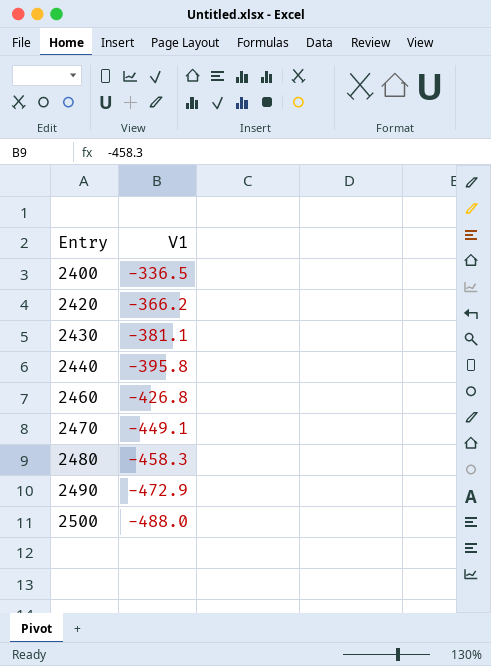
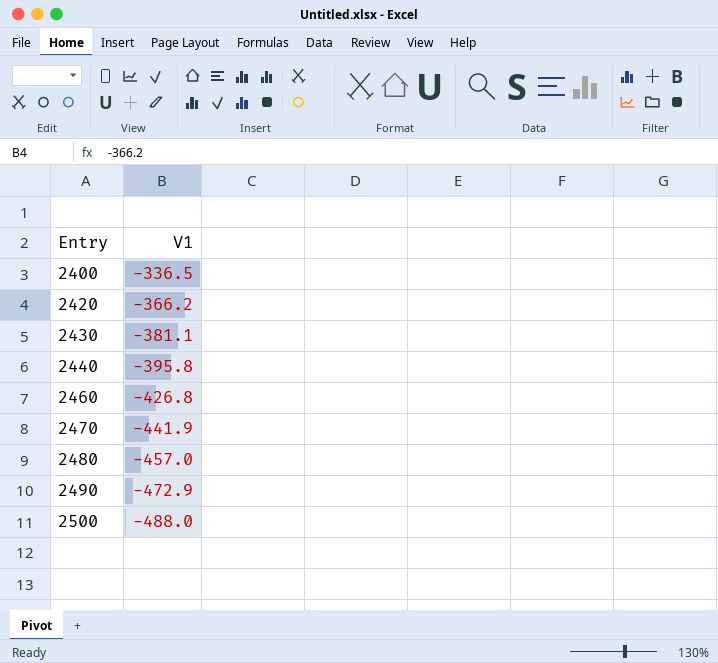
2470 | V1: -449.1 -> -441.9
2480 | V1: -458.3 -> -457.0

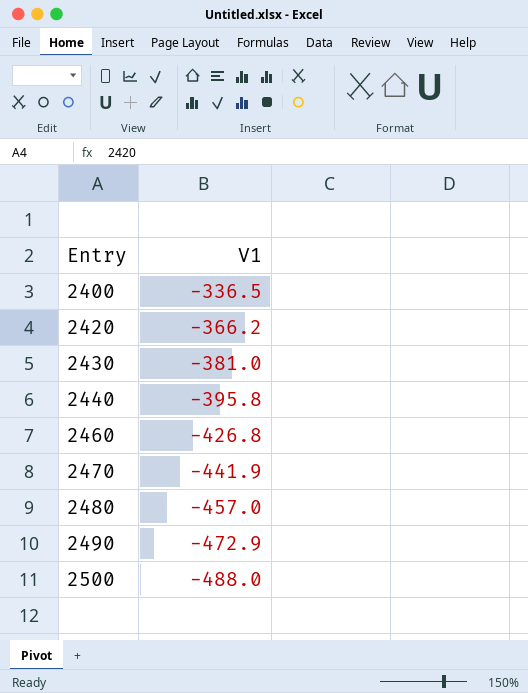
2430 | V1: -381.1 -> -381.0

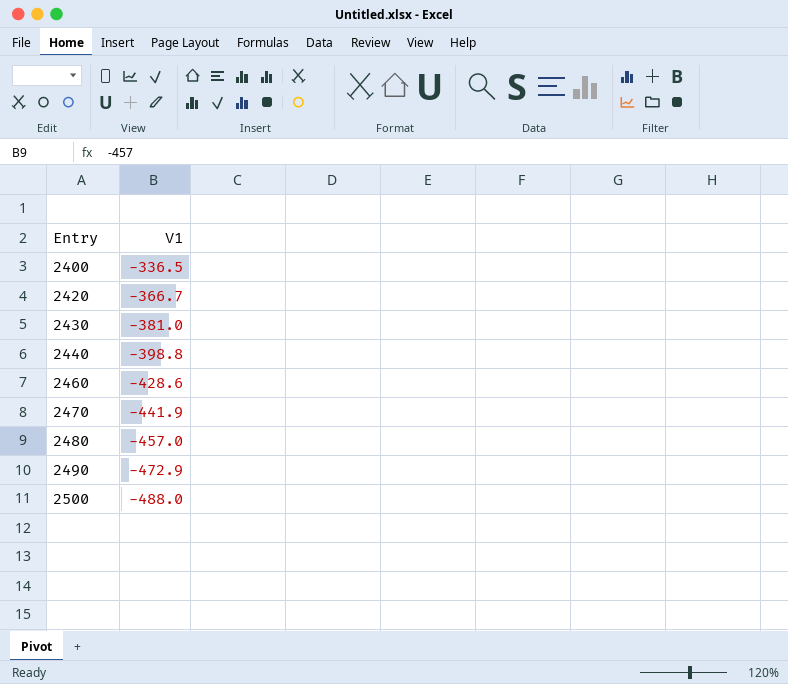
2420 | V1: -366.2 -> -366.7
2440 | V1: -395.8 -> -398.8
2460 | V1: -426.8 -> -428.6

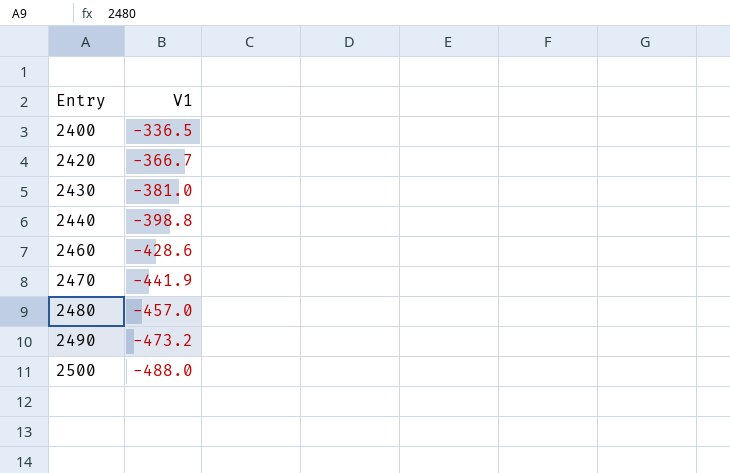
2490 | V1: -472.9 -> -473.2

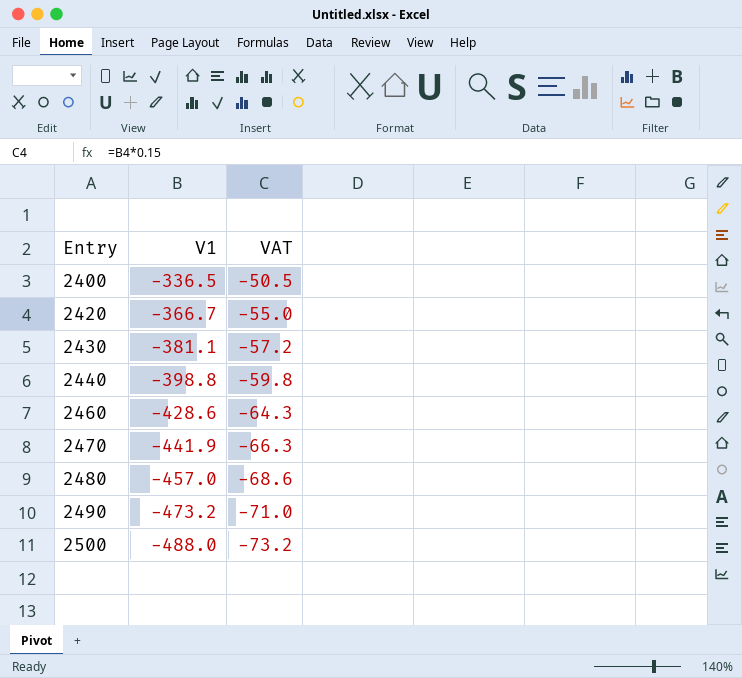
column VAT | formula: none -> [V1] * 0.15
2430 | V1: -381.0 -> -381.1

